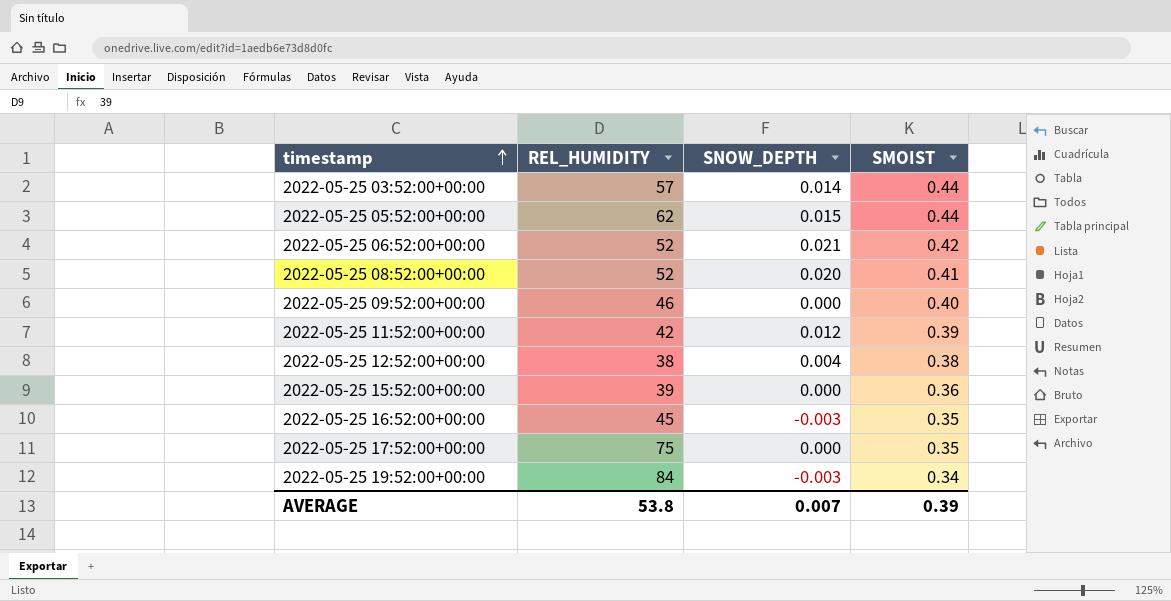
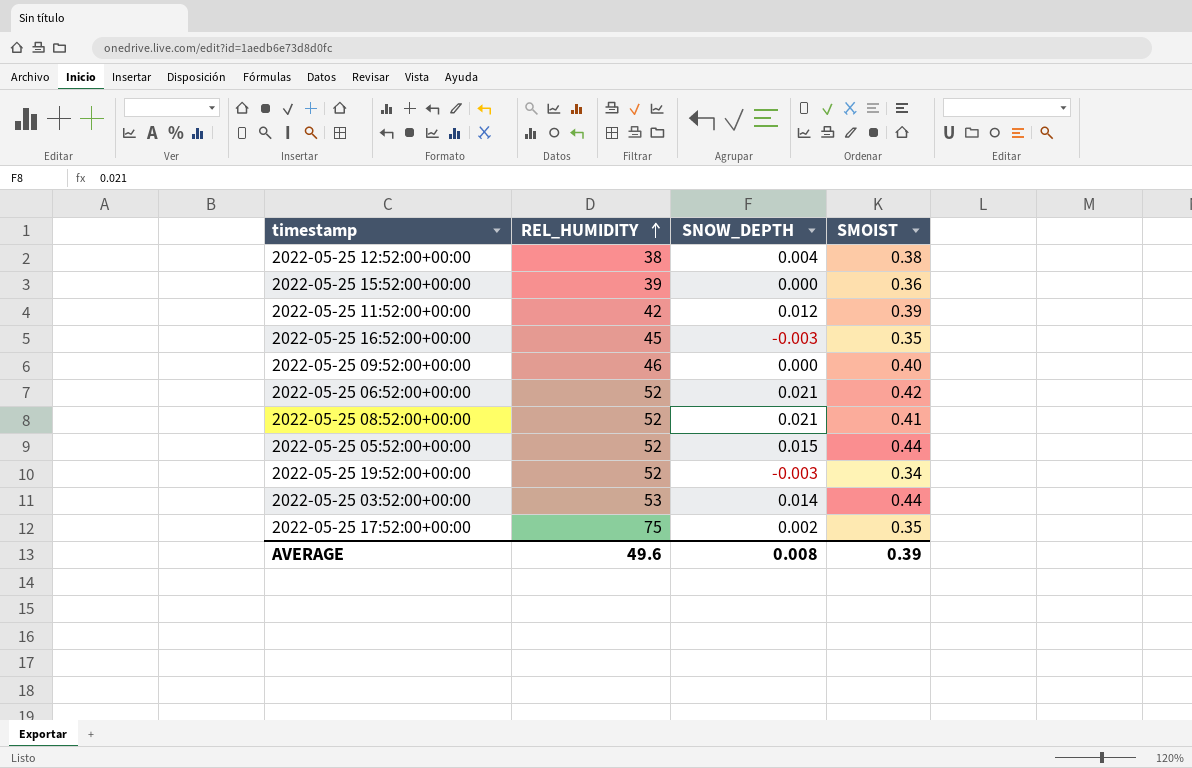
row order: timestamp ascending -> REL_HUMIDITY ascending
2022-05-25 08:52:00+00:00 | SNOW_DEPTH: 0.020 -> 0.021
2022-05-25 05:52:00+00:00 | REL_HUMIDITY: 62 -> 52
2022-05-25 19:52:00+00:00 | REL_HUMIDITY: 84 -> 52
2022-05-25 03:52:00+00:00 | REL_HUMIDITY: 57 -> 53
2022-05-25 17:52:00+00:00 | SNOW_DEPTH: 0.000 -> 0.002
AVERAGE | REL_HUMIDITY: 53.8 -> 49.6
AVERAGE | SNOW_DEPTH: 0.007 -> 0.008

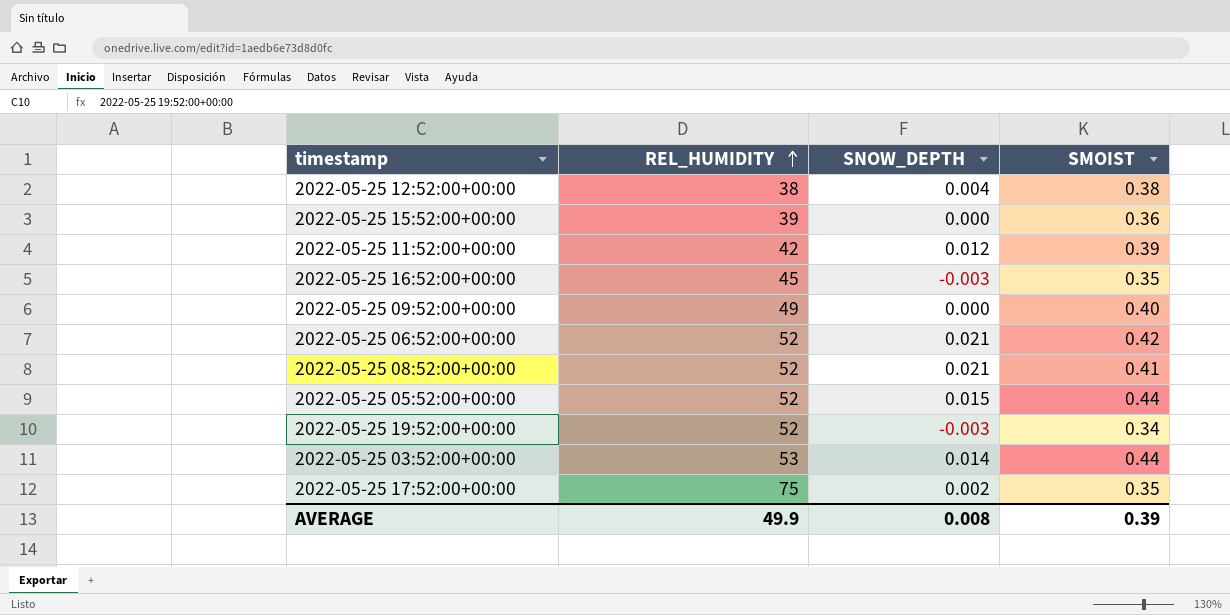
2022-05-25 09:52:00+00:00 | REL_HUMIDITY: 46 -> 49
AVERAGE | REL_HUMIDITY: 49.6 -> 49.9

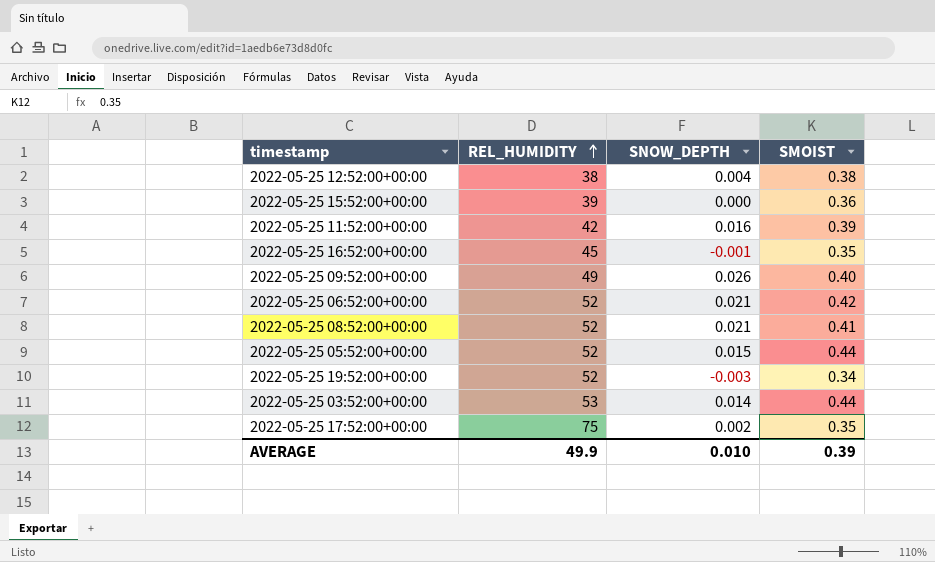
2022-05-25 11:52:00+00:00 | SNOW_DEPTH: 0.012 -> 0.016
2022-05-25 16:52:00+00:00 | SNOW_DEPTH: -0.003 -> -0.001
2022-05-25 09:52:00+00:00 | SNOW_DEPTH: 0.000 -> 0.026
AVERAGE | SNOW_DEPTH: 0.008 -> 0.010

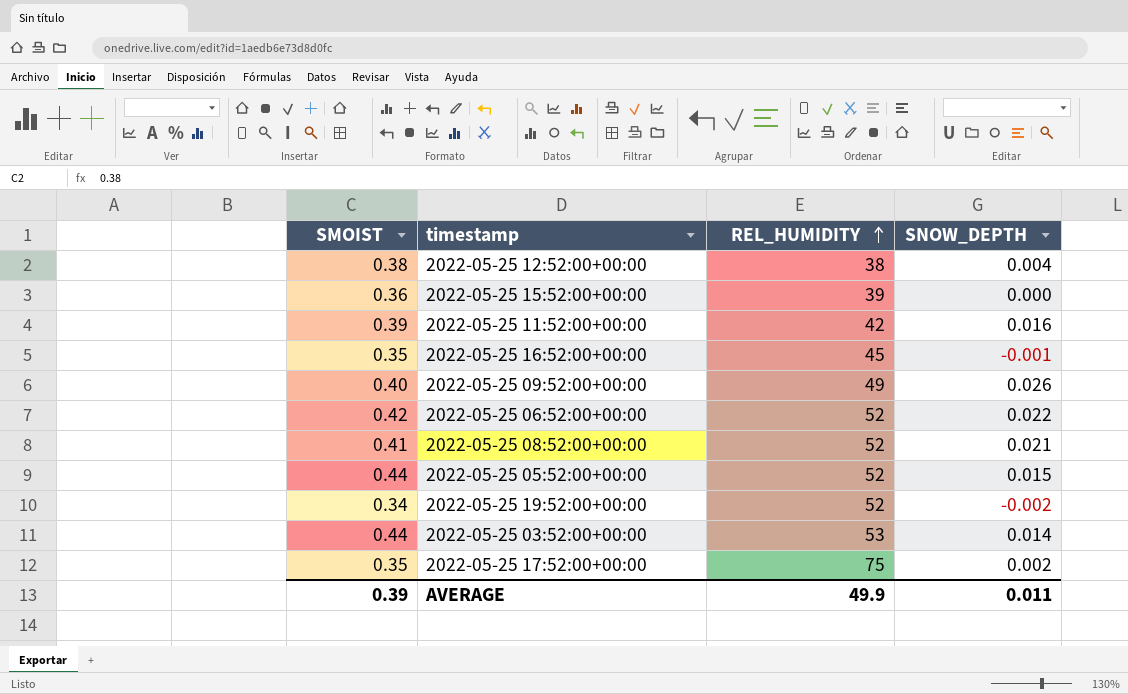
column SMOIST | position: 4 -> 1
2022-05-25 06:52:00+00:00 | SNOW_DEPTH: 0.021 -> 0.022
2022-05-25 19:52:00+00:00 | SNOW_DEPTH: -0.003 -> -0.002
AVERAGE | SNOW_DEPTH: 0.010 -> 0.011

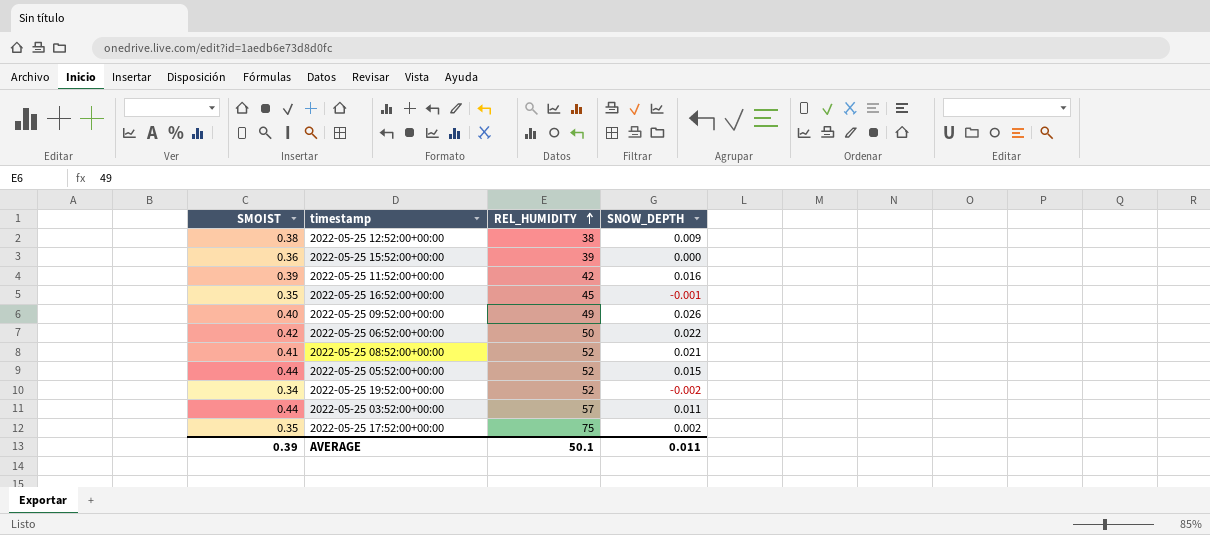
2022-05-25 12:52:00+00:00 | SNOW_DEPTH: 0.004 -> 0.009
2022-05-25 06:52:00+00:00 | REL_HUMIDITY: 52 -> 50
2022-05-25 03:52:00+00:00 | REL_HUMIDITY: 53 -> 57
2022-05-25 03:52:00+00:00 | SNOW_DEPTH: 0.014 -> 0.011
AVERAGE | REL_HUMIDITY: 49.9 -> 50.1

